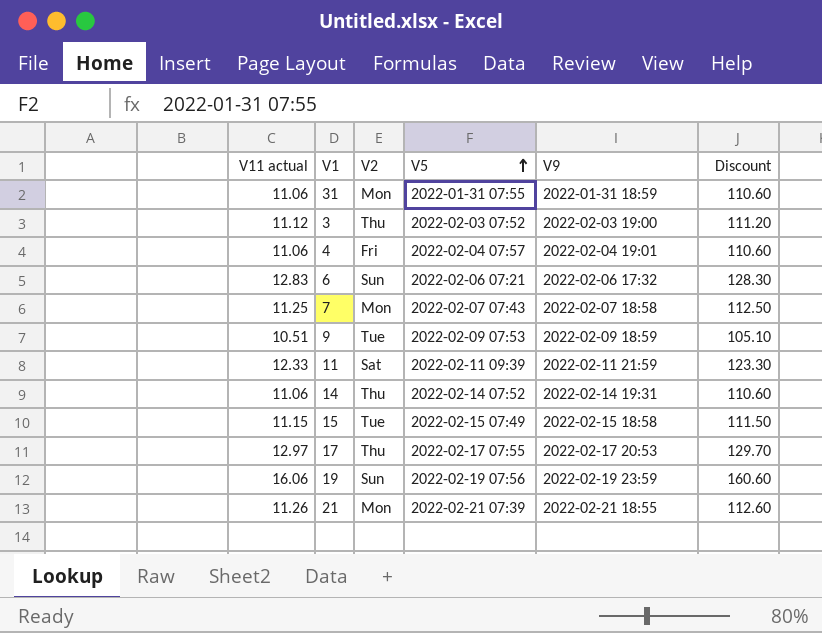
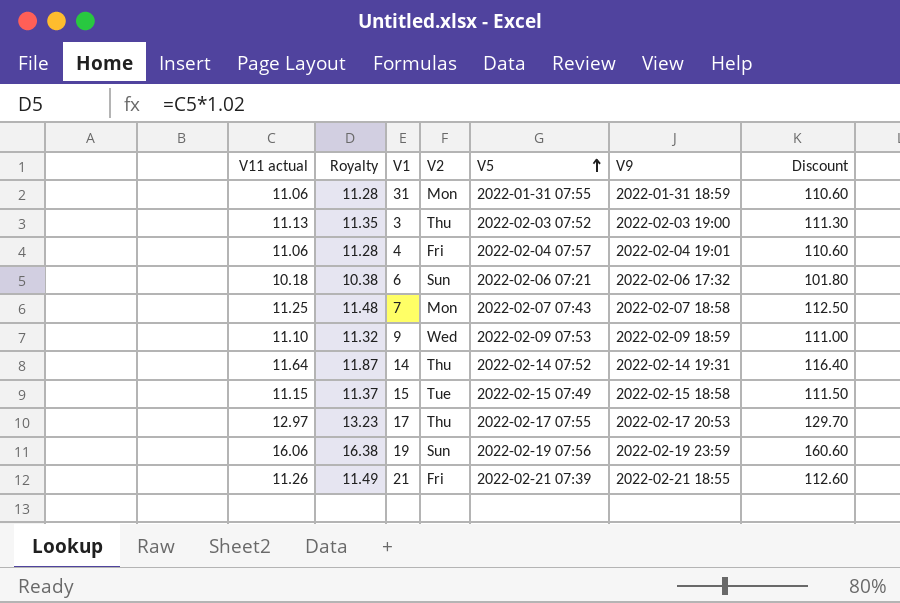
column Royalty | formula: none -> [V11 actual] * 1.02
row 11: 12.33 | Sat | 2022-02-11 09:39 | 2022-02-11 21:59 | 123.30 -> none
3 | V11 actual: 11.12 -> 11.13
3 | Discount: 111.20 -> 111.30
6 | V11 actual: 12.83 -> 10.18
6 | Discount: 128.30 -> 101.80
9 | V11 actual: 10.51 -> 11.10
9 | V2: Tue -> Wed
9 | Discount: 105.10 -> 111.00
14 | V11 actual: 11.06 -> 11.64
14 | Discount: 110.60 -> 116.40
21 | V2: Mon -> Fri

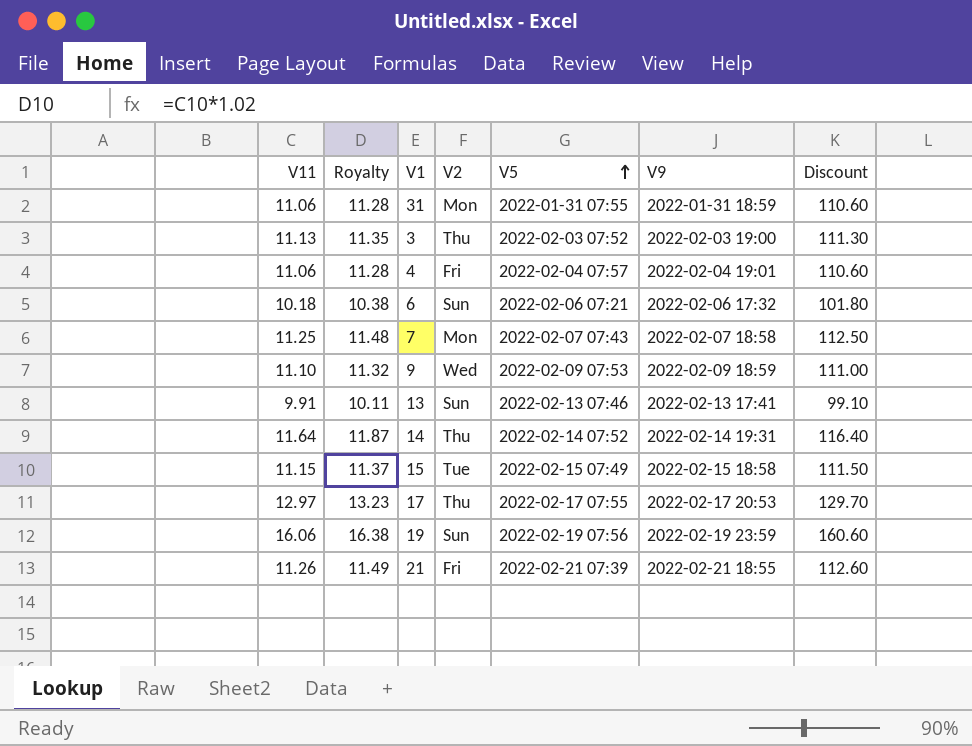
column name: V11 actual -> V11
row 13: none -> 9.91 | 10.11 | Sun | 2022-02-13 07:46 | 2022-02-13 17:41 | 99.10

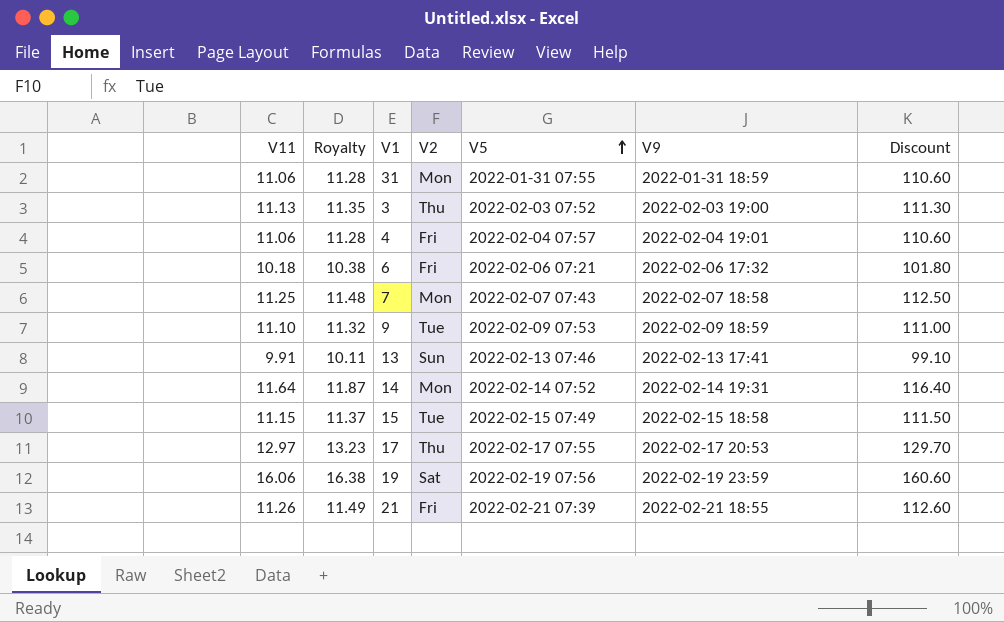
6 | V2: Sun -> Fri
9 | V2: Wed -> Tue
14 | V2: Thu -> Mon
19 | V2: Sun -> Sat

